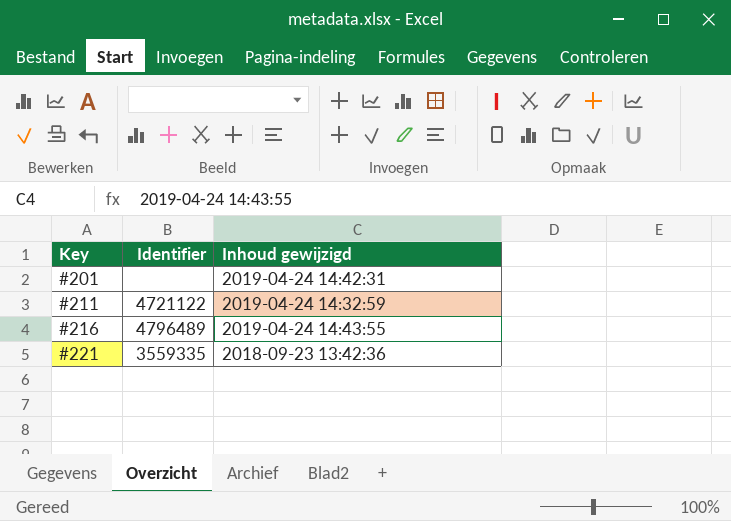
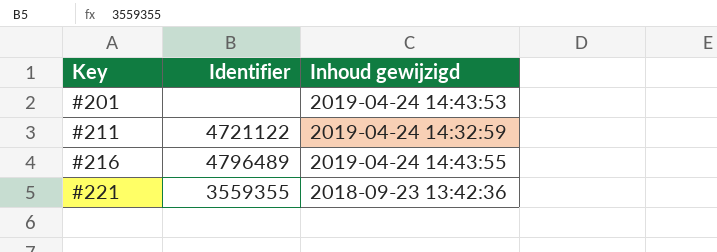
#201 | Inhoud gewijzigd: 2019-04-24 14:42:31 -> 2019-04-24 14:43:53
#221 | Identifier: 3559335 -> 3559355

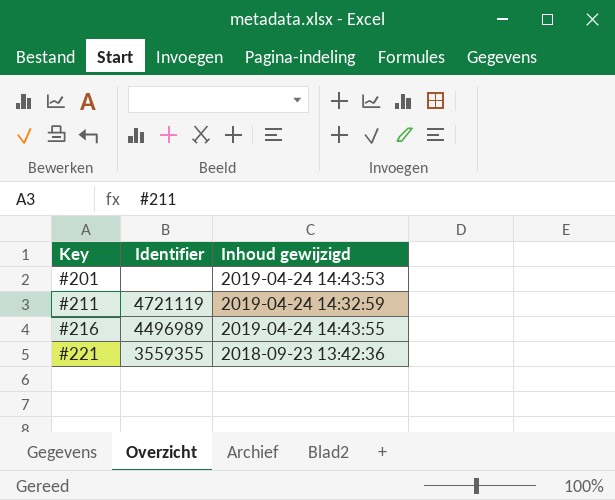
#211 | Identifier: 4721122 -> 4721119
#216 | Identifier: 4796489 -> 4496989

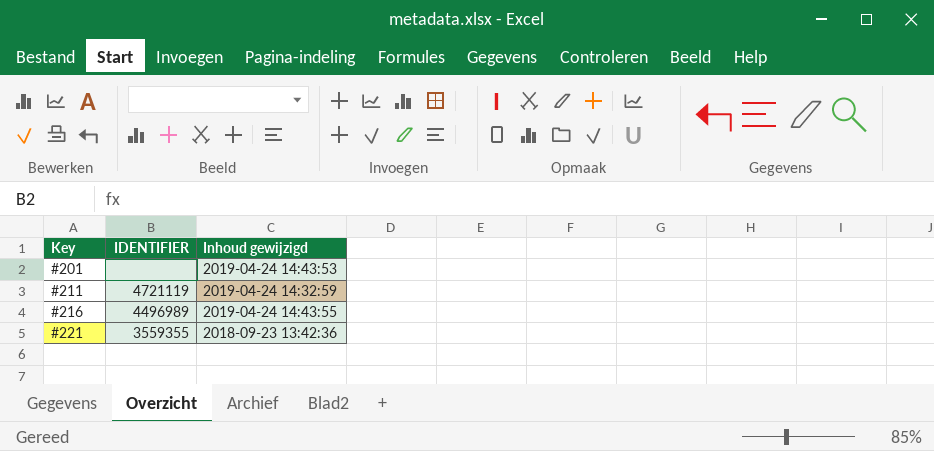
column name: Identifier -> IDENTIFIER

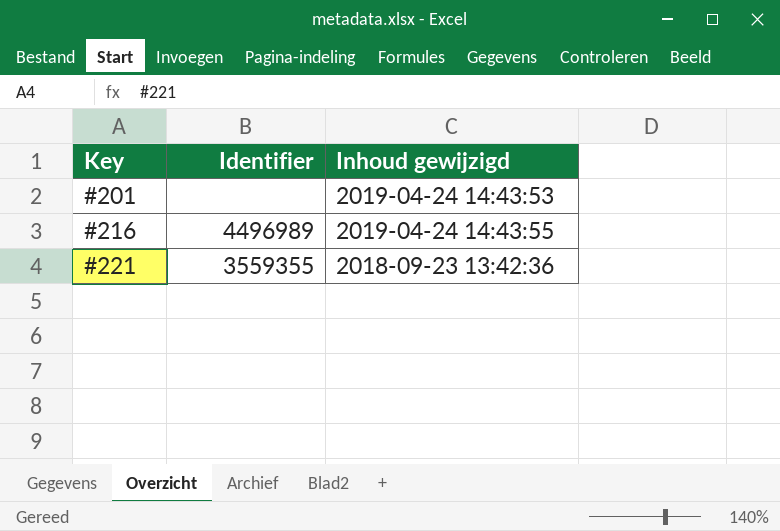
column name: IDENTIFIER -> Identifier
row #211: 4721119 | 2019-04-24 14:32:59 -> none

